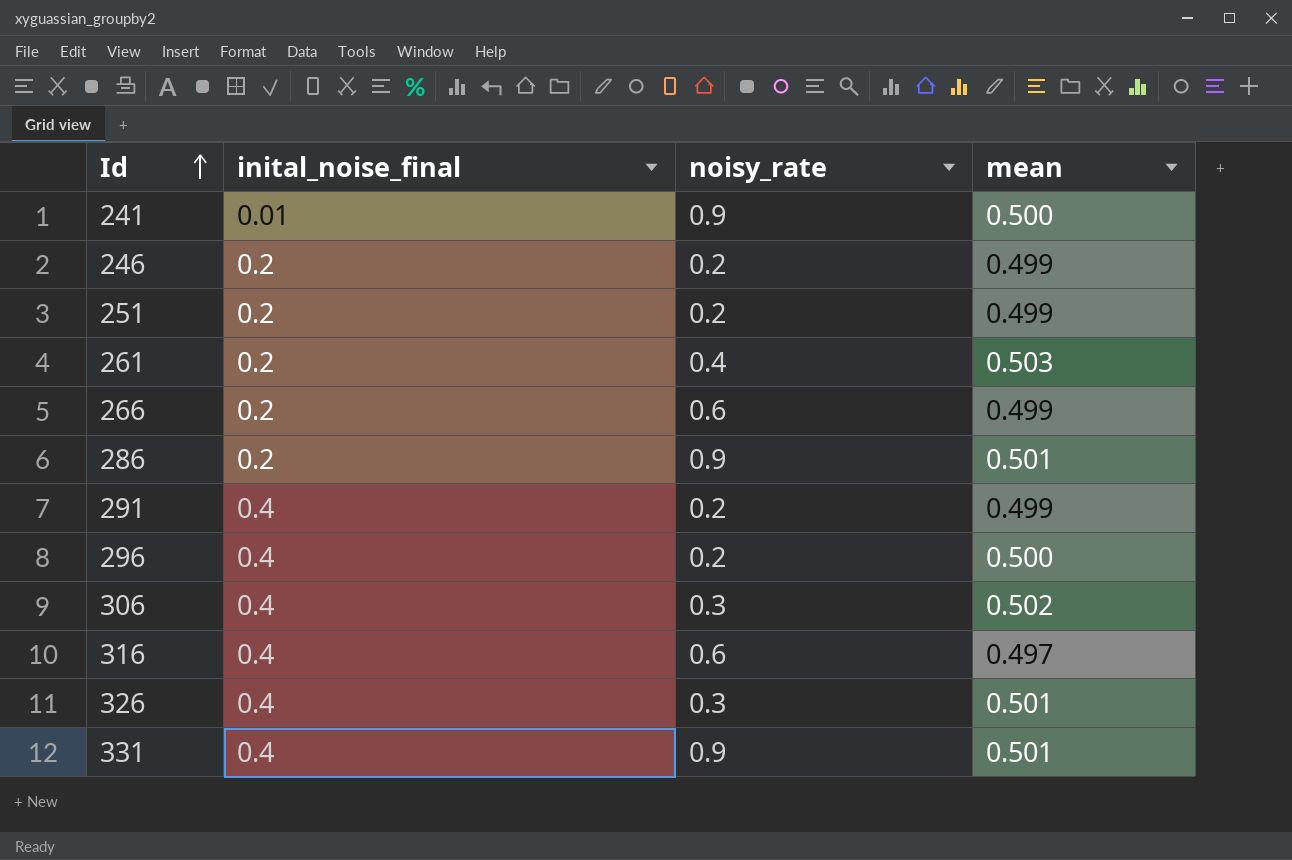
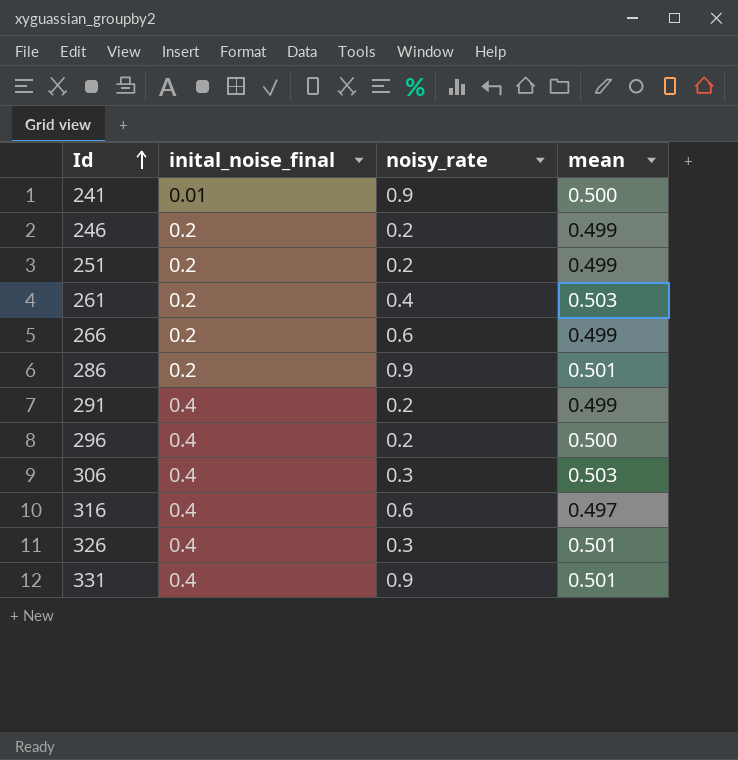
306 | mean: 0.502 -> 0.503

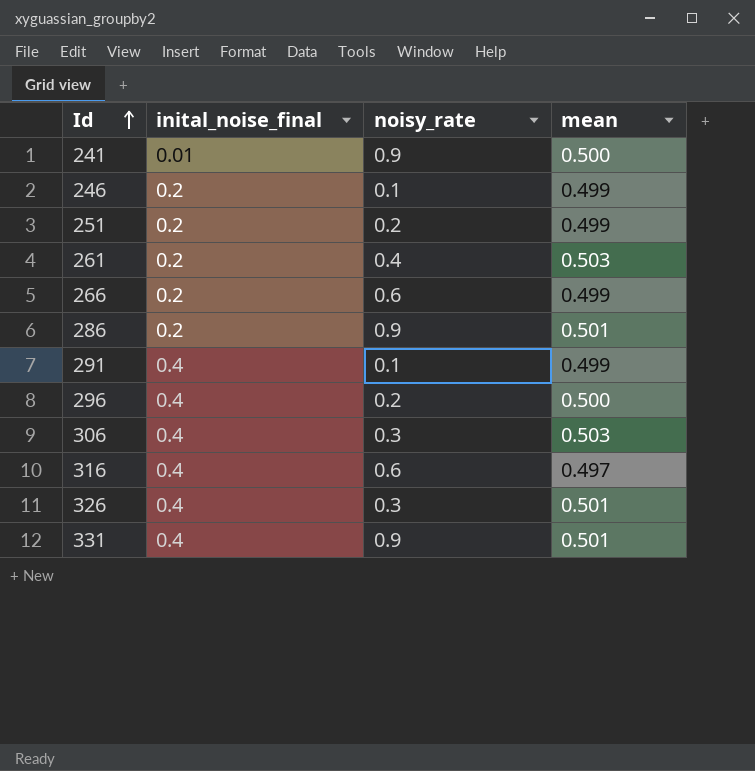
246 | noisy_rate: 0.2 -> 0.1
291 | noisy_rate: 0.2 -> 0.1

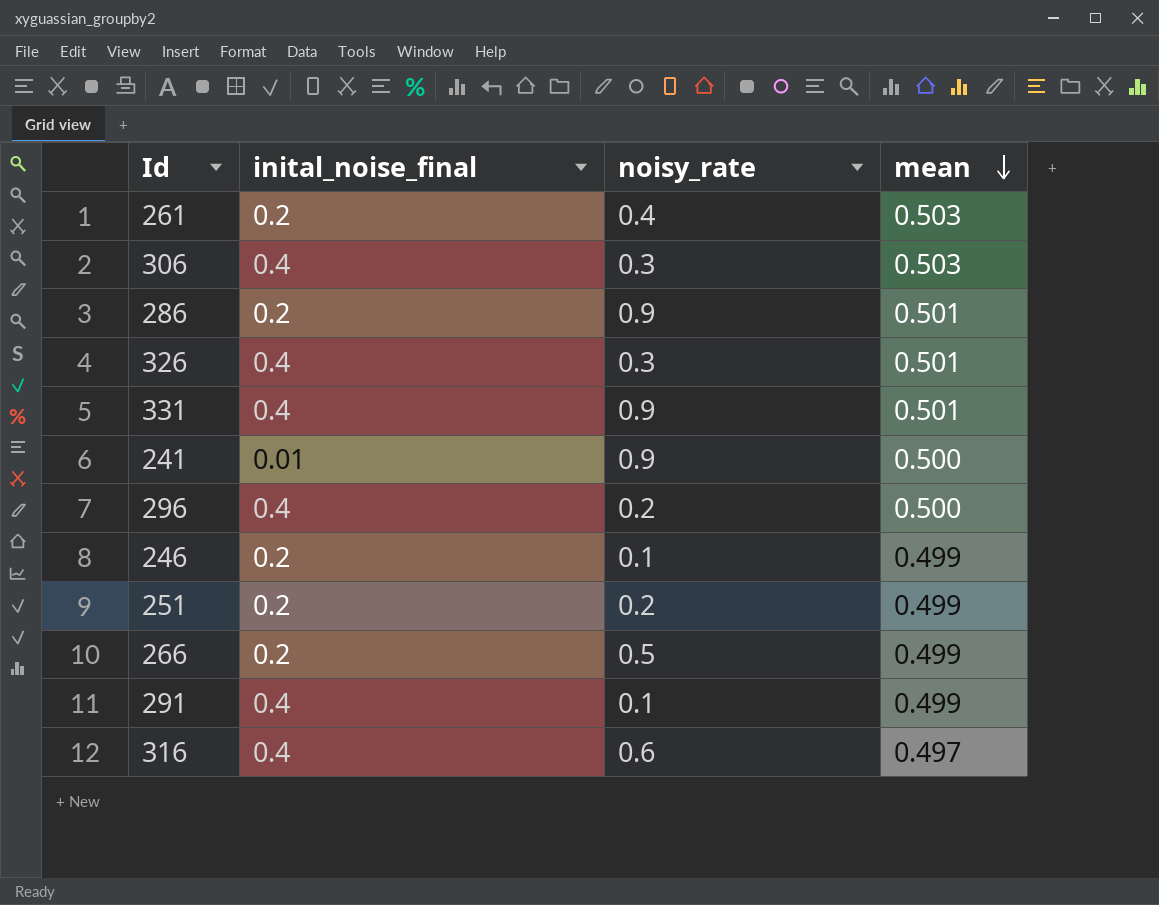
row order: Id ascending -> mean descending
266 | noisy_rate: 0.6 -> 0.5

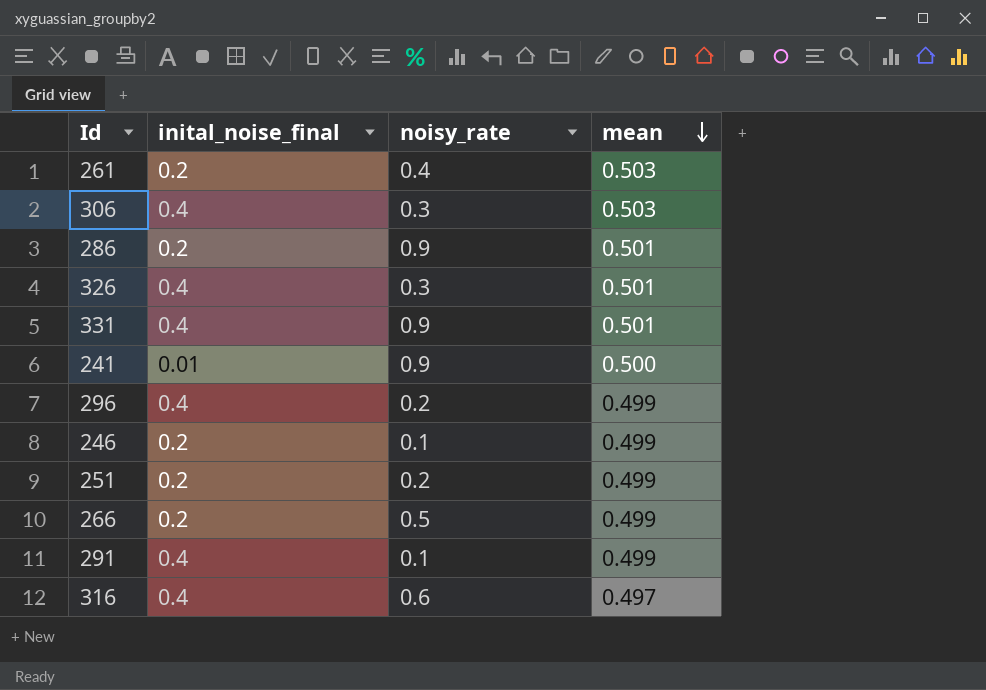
296 | mean: 0.500 -> 0.499

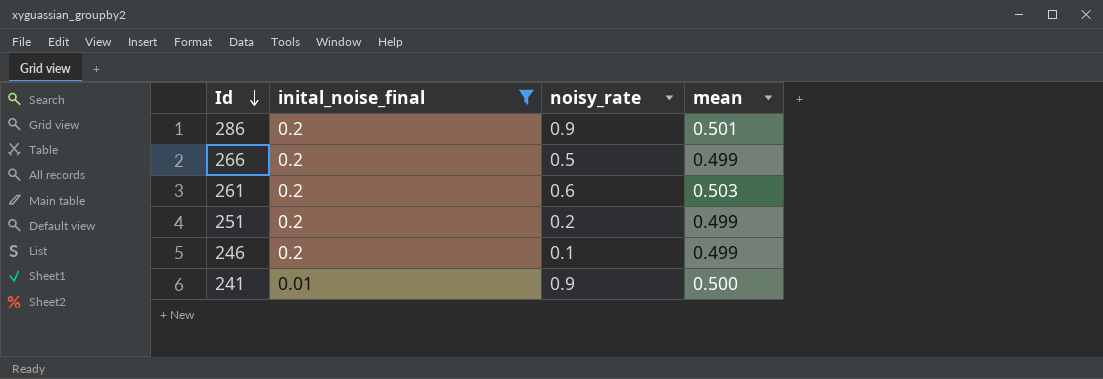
filter: none -> inital_noise_final != 0.4
row order: mean descending -> Id descending
261 | noisy_rate: 0.4 -> 0.6

